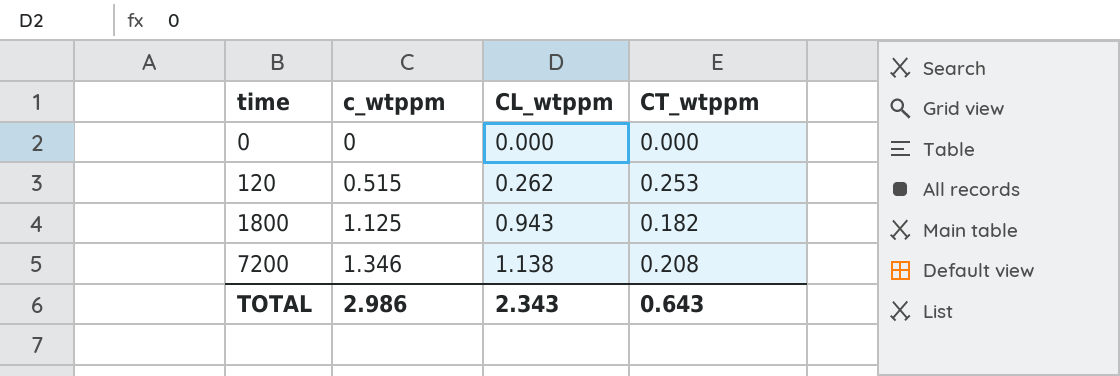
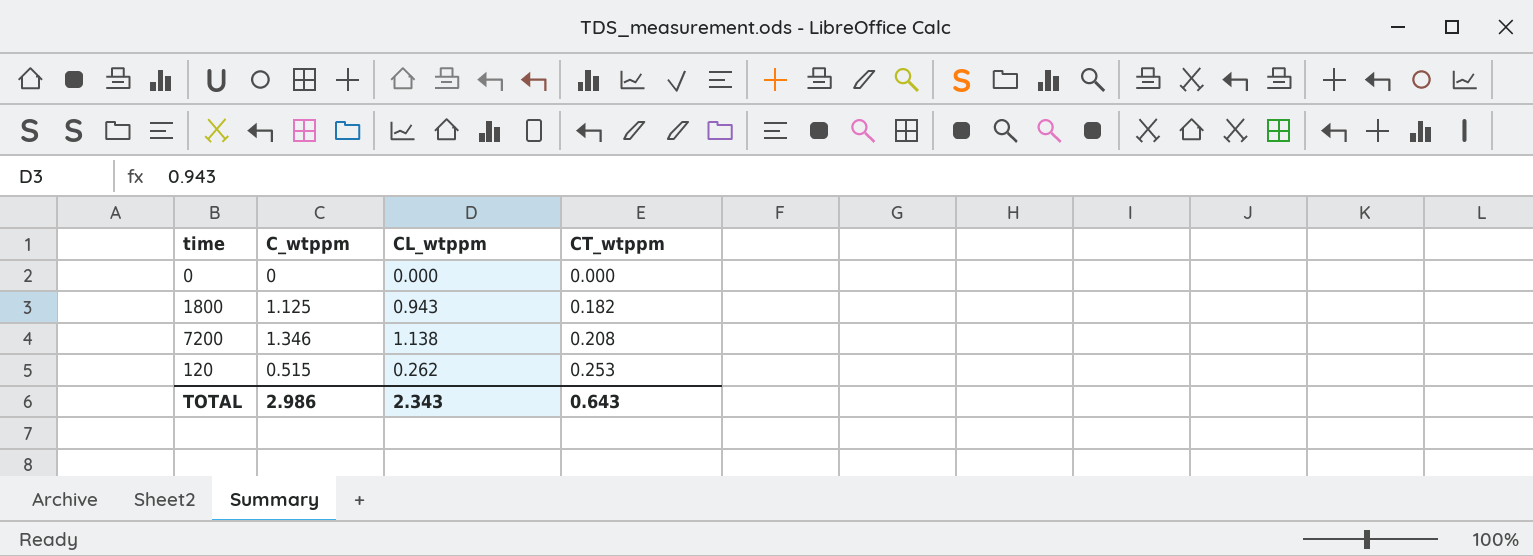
row order: time ascending -> CT_wtppm ascending
column name: c_wtppm -> C_wtppm

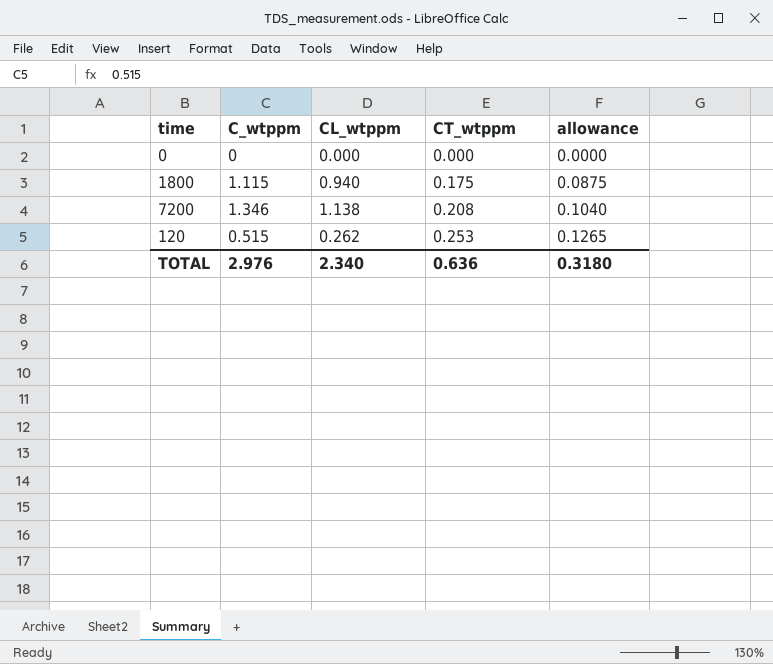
column allowance | formula: none -> [CT_wtppm] * 0.5
1800 | C_wtppm: 1.125 -> 1.115
1800 | CL_wtppm: 0.943 -> 0.940
1800 | CT_wtppm: 0.182 -> 0.175
TOTAL | C_wtppm: 2.986 -> 2.976
TOTAL | CL_wtppm: 2.343 -> 2.340
TOTAL | CT_wtppm: 0.643 -> 0.636

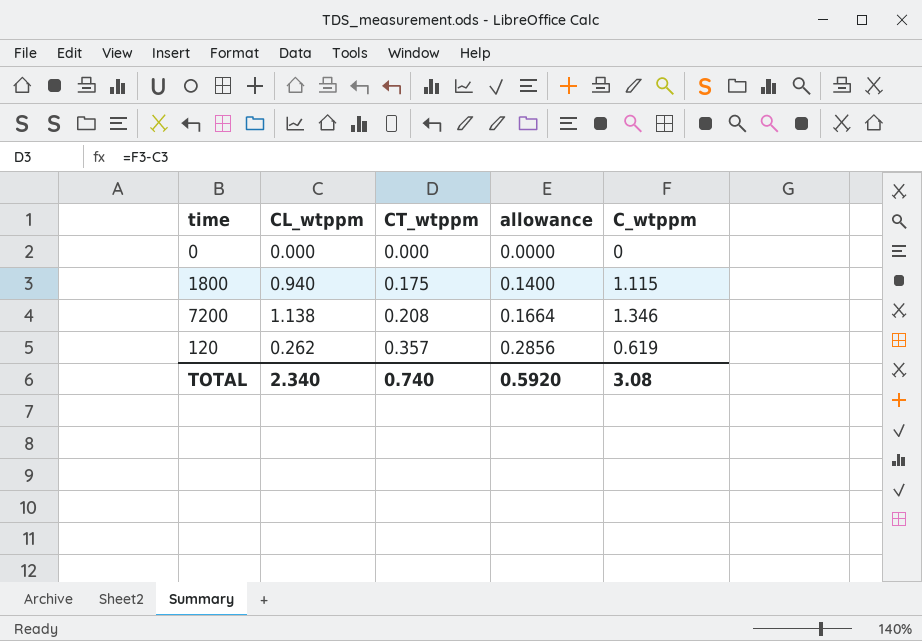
column allowance | formula: [CT_wtppm] * 0.5 -> [CT_wtppm] * 0.8
column C_wtppm | position: 2 -> 5
120 | CT_wtppm: 0.253 -> 0.357
120 | C_wtppm: 0.515 -> 0.619
TOTAL | CT_wtppm: 0.636 -> 0.740
TOTAL | allowance: 0.3180 -> 0.5920
TOTAL | C_wtppm: 2.976 -> 3.08

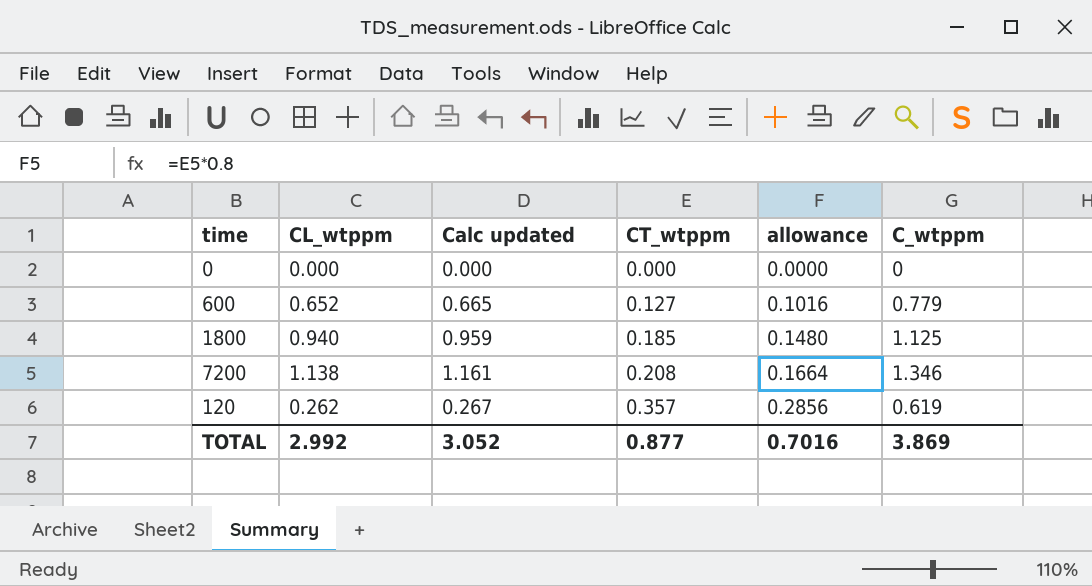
column Calc updated | formula: none -> [CL_wtppm] * 1.02
row 600: none -> 0.652 | 0.665 | 0.127 | 0.1016 | 0.779
1800 | CT_wtppm: 0.175 -> 0.185
1800 | allowance: 0.1400 -> 0.1480
1800 | C_wtppm: 1.115 -> 1.125
TOTAL | CL_wtppm: 2.340 -> 2.992
TOTAL | CT_wtppm: 0.740 -> 0.877
TOTAL | allowance: 0.5920 -> 0.7016
TOTAL | C_wtppm: 3.08 -> 3.869

